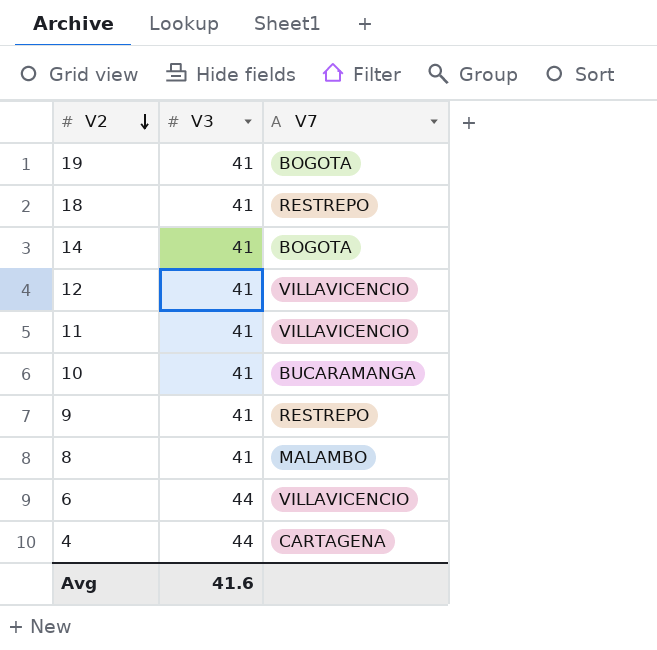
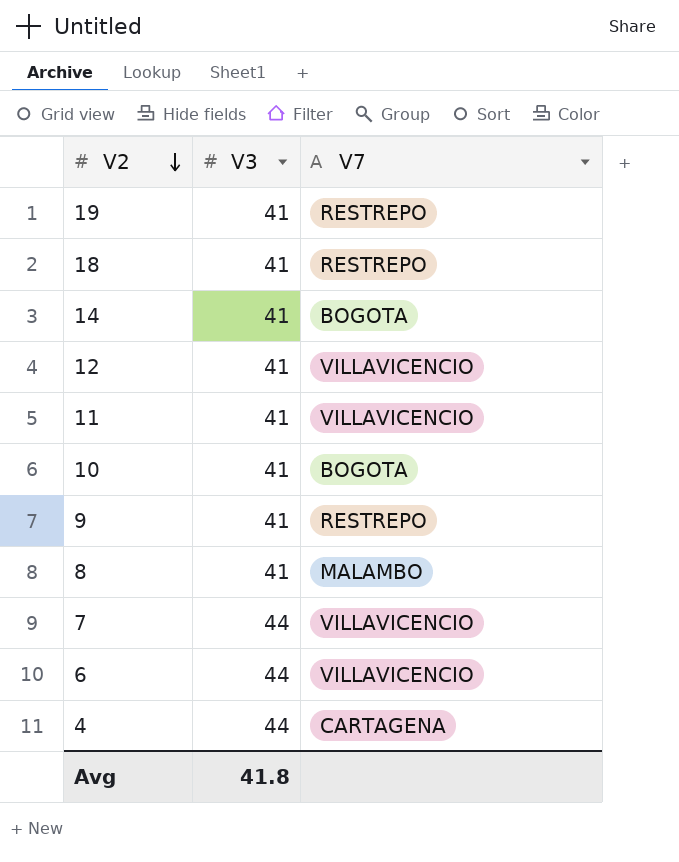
19 | V7: BOGOTA -> RESTREPO
10 | V7: BUCARAMANGA -> BOGOTA
row 7: none -> 44 | VILLAVICENCIO
Avg | V3: 41.6 -> 41.8

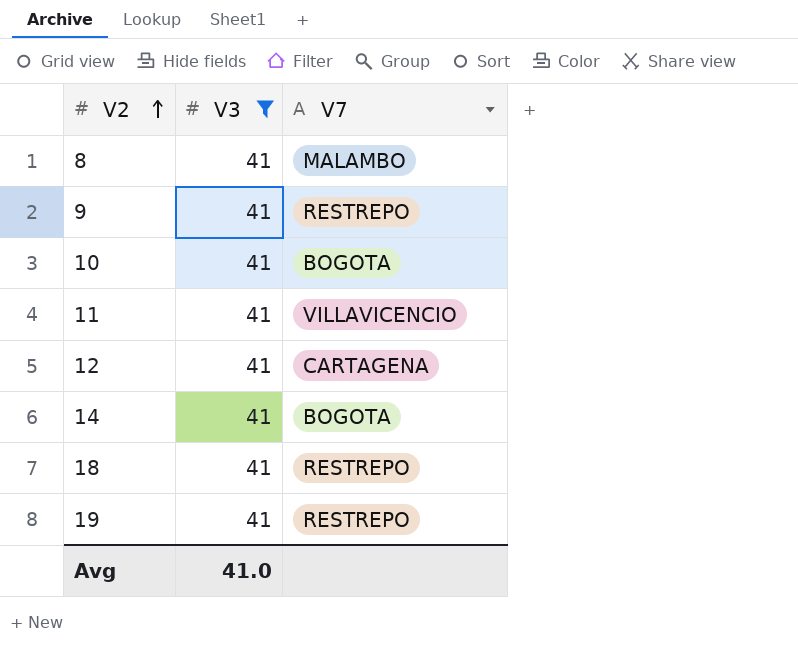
filter: none -> V3 = 41
row order: V2 descending -> V2 ascending
12 | V7: VILLAVICENCIO -> CARTAGENA
Avg | V3: 41.8 -> 41.0

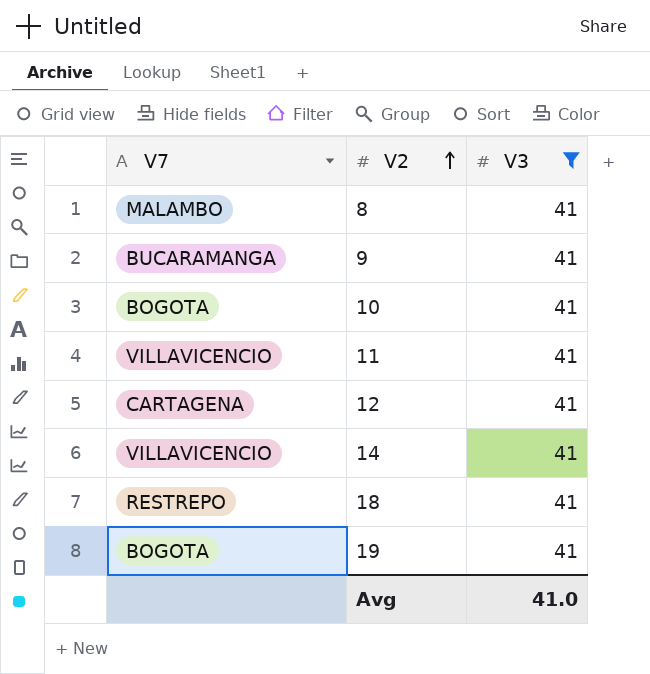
column V7 | position: 3 -> 1
9 | V7: RESTREPO -> BUCARAMANGA
14 | V7: BOGOTA -> VILLAVICENCIO
19 | V7: RESTREPO -> BOGOTA

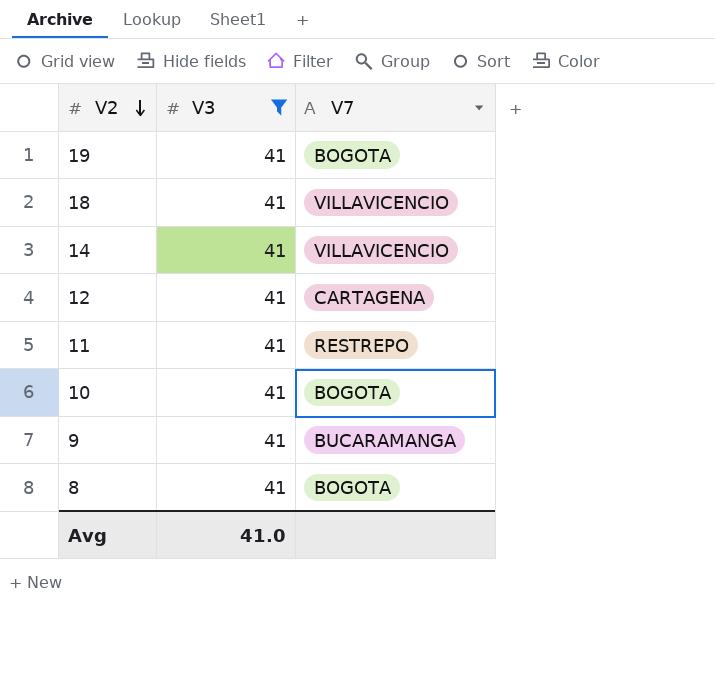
row order: V2 ascending -> V2 descending
column V7 | position: 1 -> 3
18 | V7: RESTREPO -> VILLAVICENCIO
11 | V7: VILLAVICENCIO -> RESTREPO
8 | V7: MALAMBO -> BOGOTA

